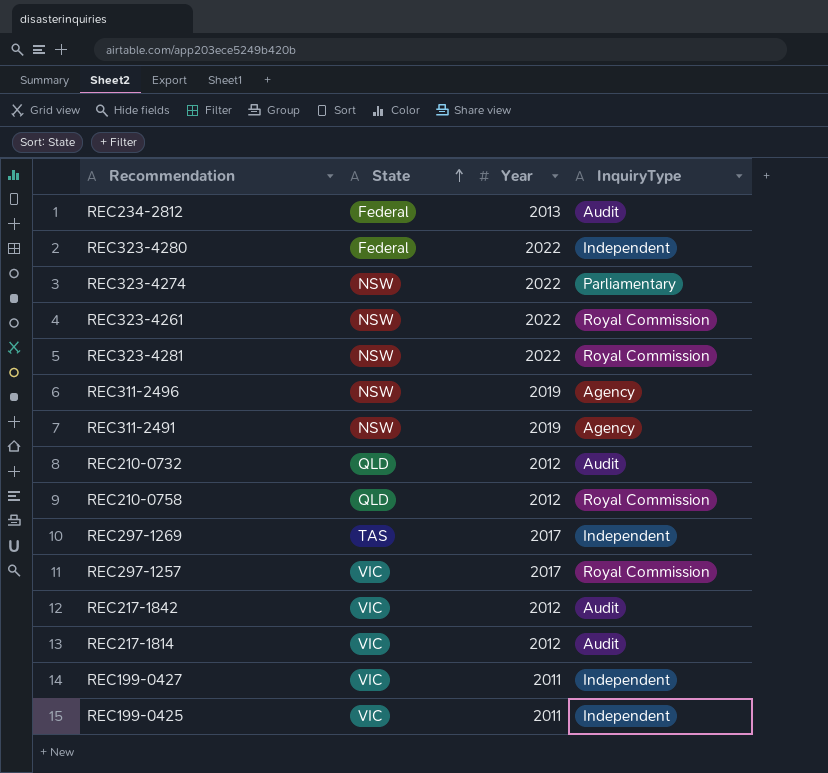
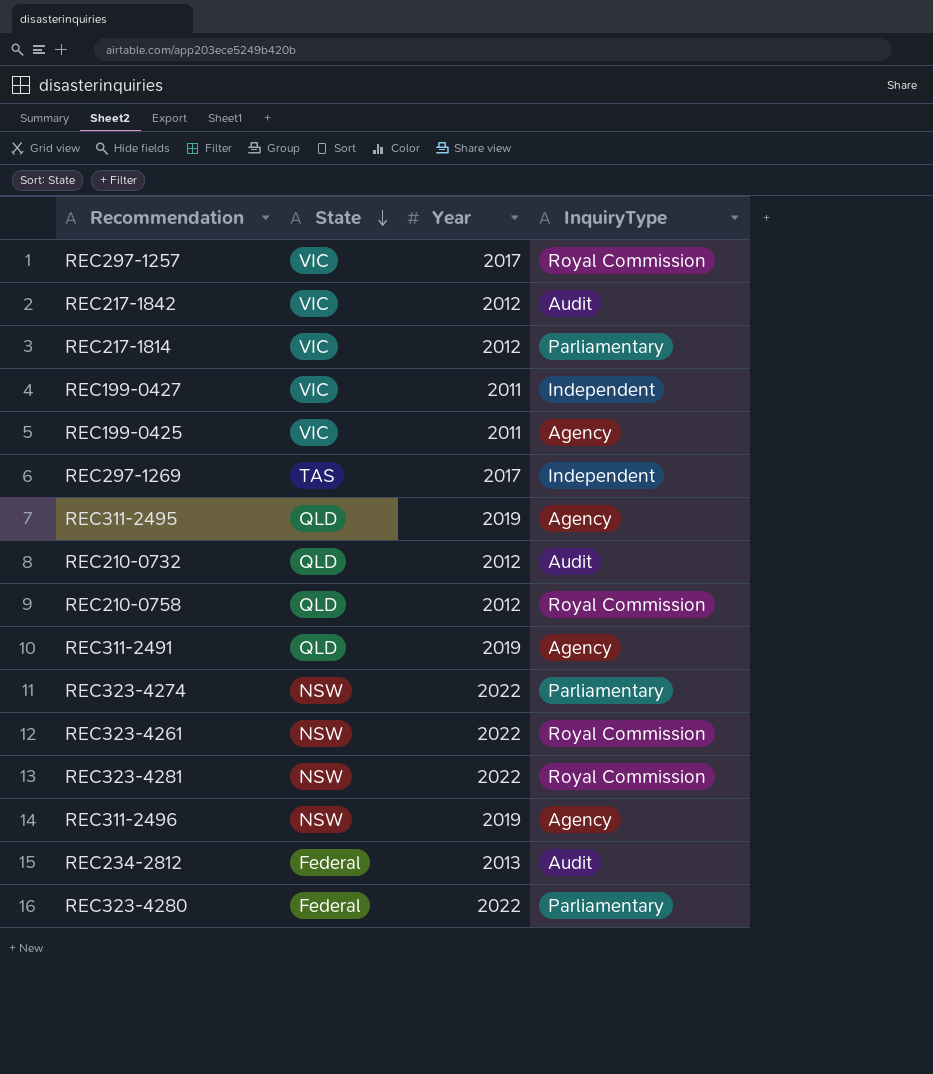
row order: State ascending -> State descending
REC217-1814 | InquiryType: Audit -> Parliamentary
REC199-0425 | InquiryType: Independent -> Agency
row REC311-2495: none -> QLD | 2019 | Agency
REC311-2491 | State: NSW -> QLD
REC323-4280 | InquiryType: Independent -> Parliamentary

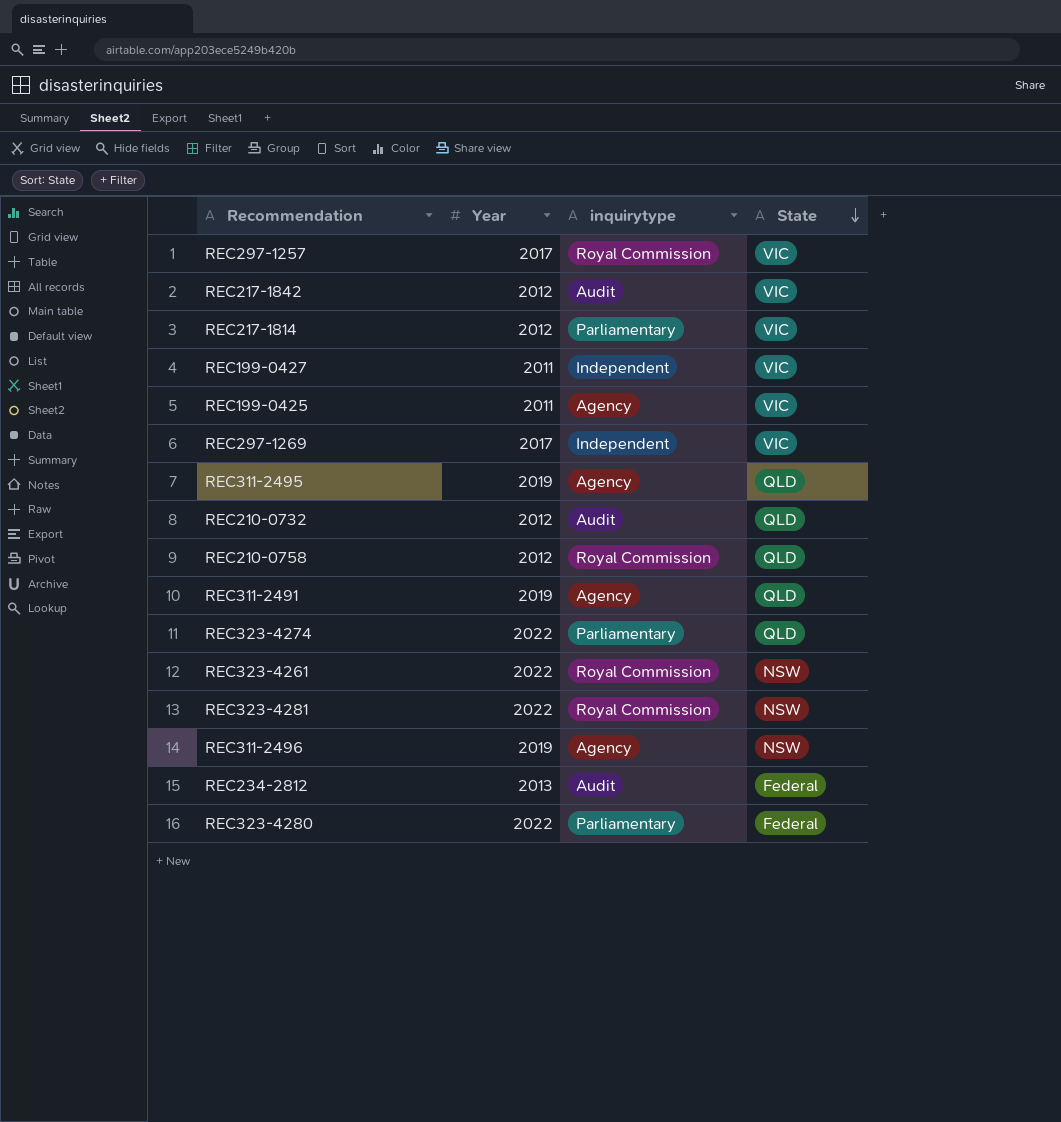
column name: InquiryType -> inquirytype
column State | position: 2 -> 4
REC297-1269 | State: TAS -> VIC
REC323-4274 | State: NSW -> QLD

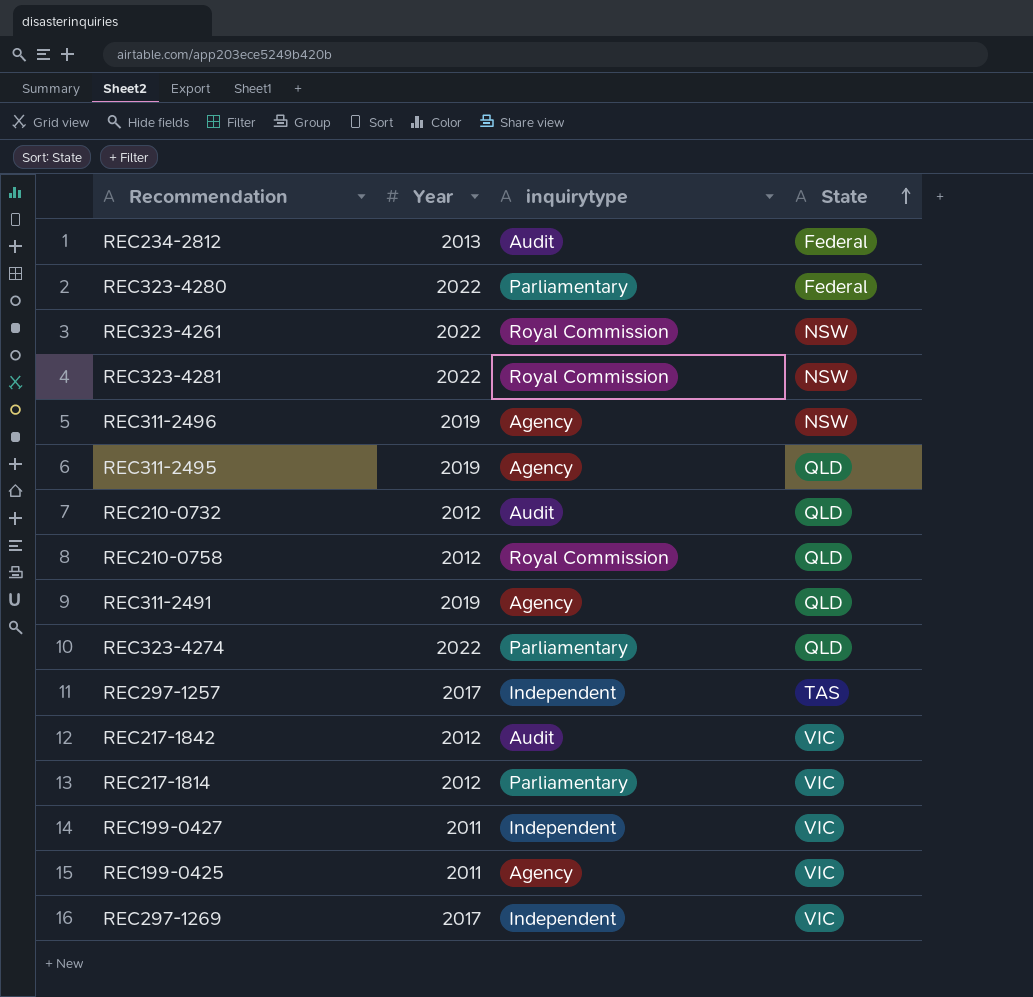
row order: State descending -> State ascending
REC297-1257 | inquirytype: Royal Commission -> Independent
REC297-1257 | State: VIC -> TAS

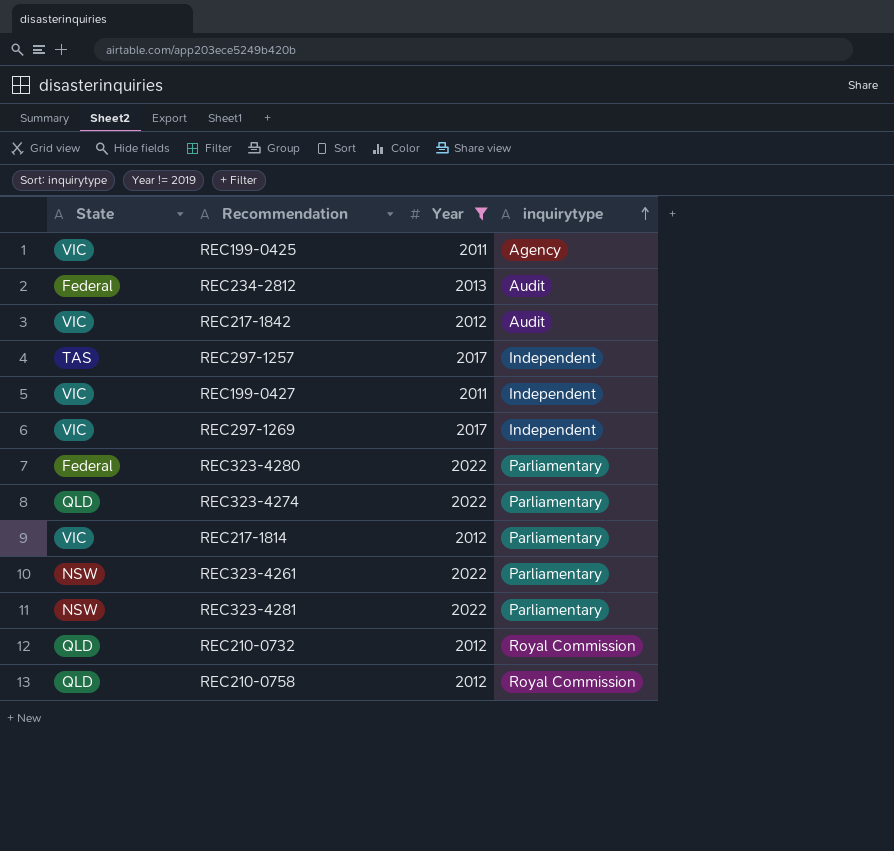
filter: none -> Year != 2019
row order: State ascending -> inquirytype ascending
column State | position: 4 -> 1
REC323-4261 | inquirytype: Royal Commission -> Parliamentary
REC323-4281 | inquirytype: Royal Commission -> Parliamentary
REC210-0732 | inquirytype: Audit -> Royal Commission

